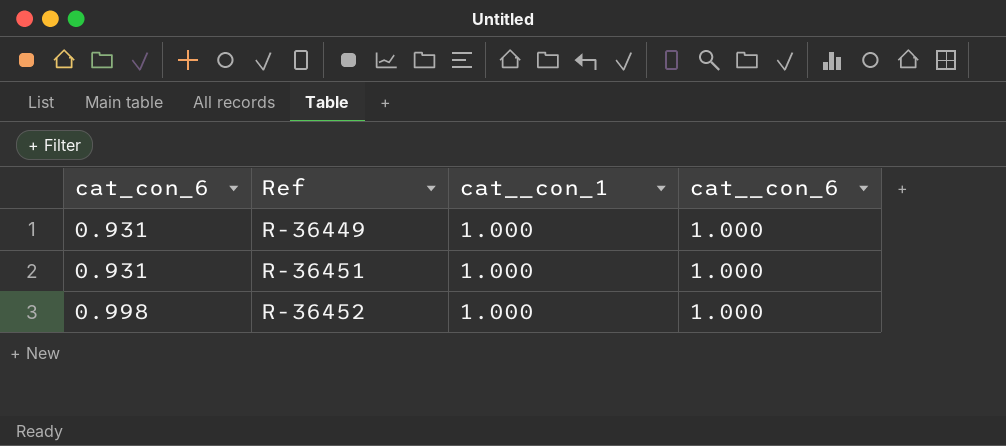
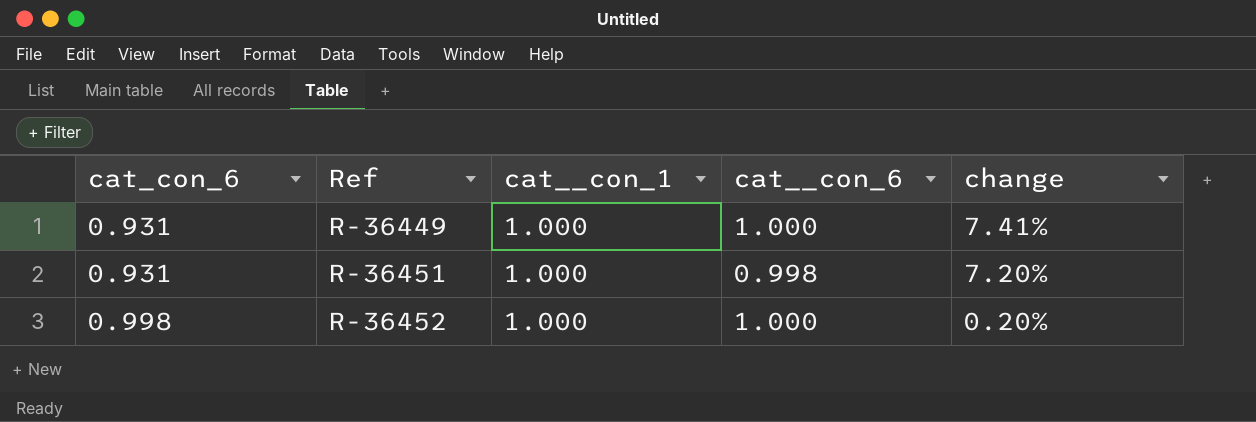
column change | formula: none -> ([cat__con_6] - [cat_con_6]) / [cat_con_6]
R-36451 | cat__con_6: 1.000 -> 0.998

